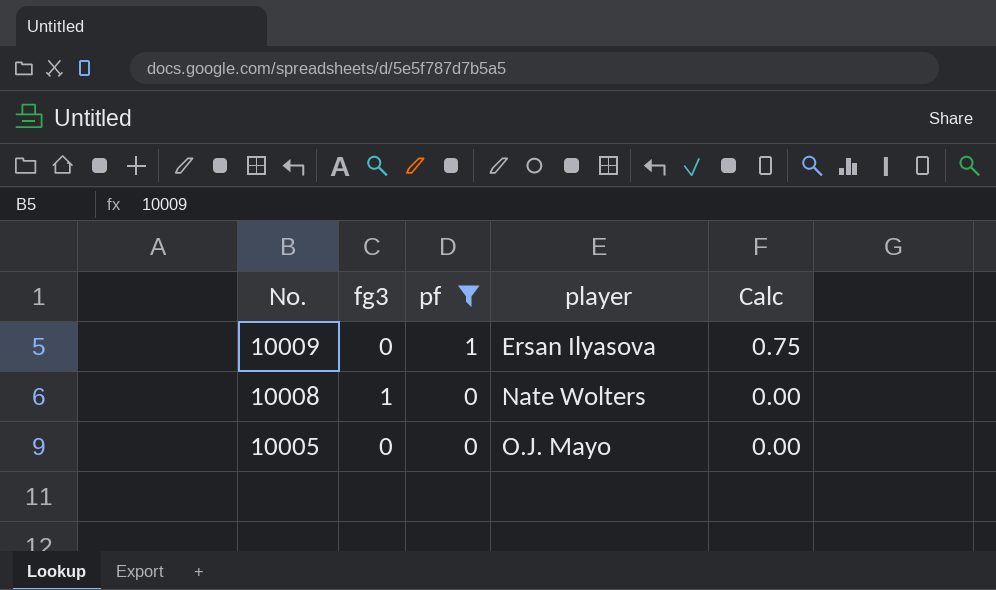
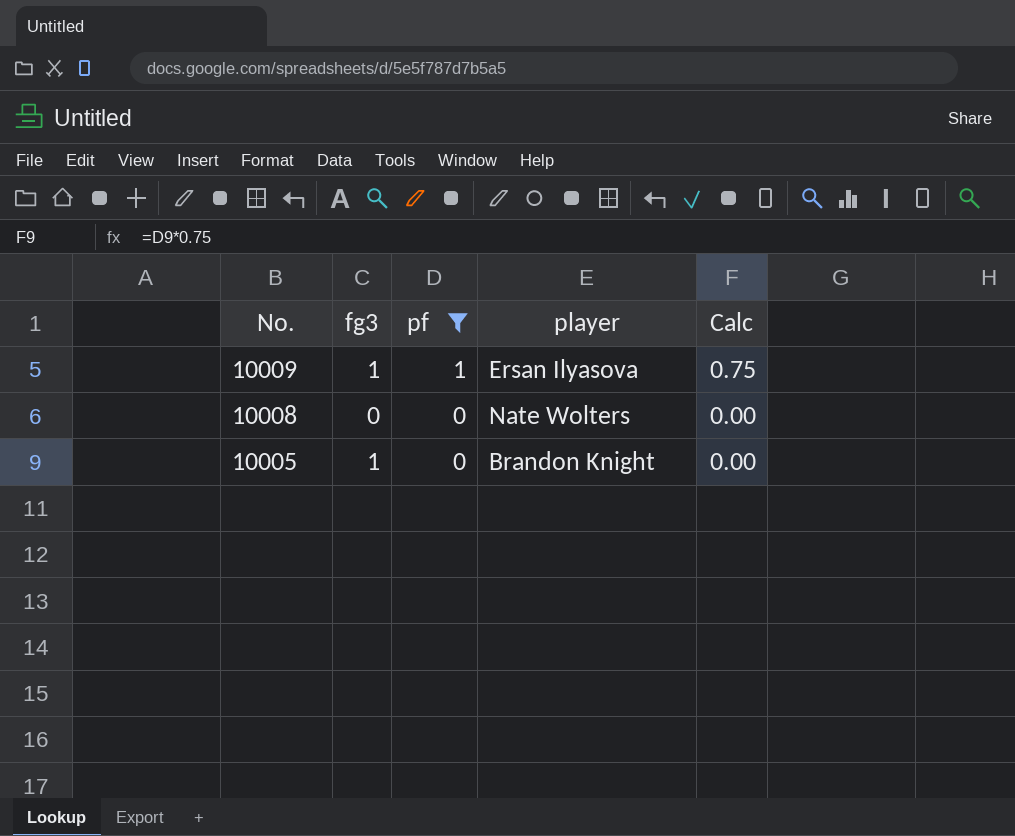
10009 | fg3: 0 -> 1
10008 | fg3: 1 -> 0
10005 | fg3: 0 -> 1
10005 | player: O.J. Mayo -> Brandon Knight

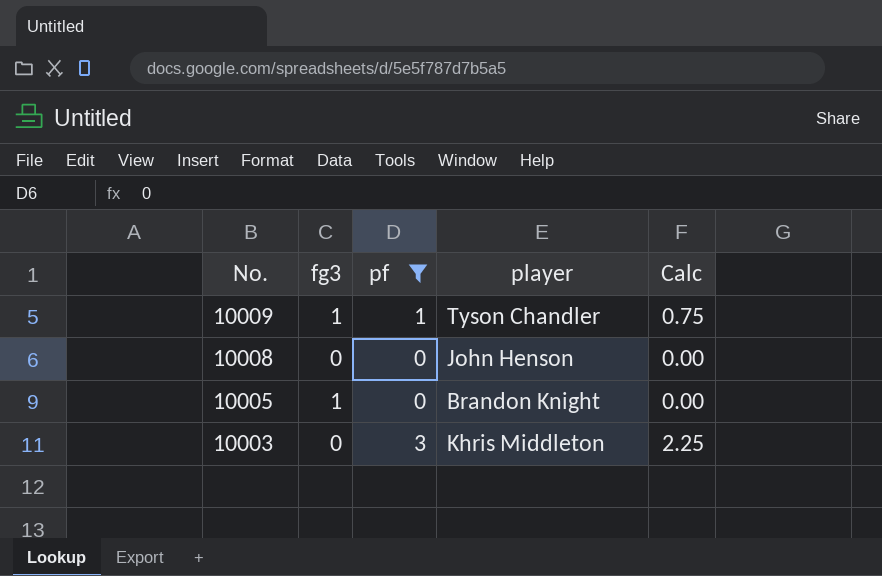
10009 | player: Ersan Ilyasova -> Tyson Chandler
10008 | player: Nate Wolters -> John Henson
row 10003: none -> 0 | 3 | Khris Middleton | 2.25

